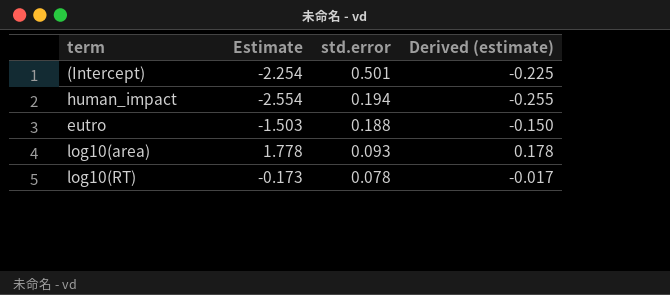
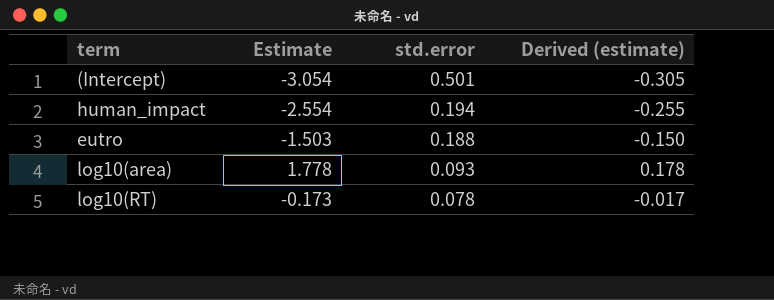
(Intercept) | Estimate: -2.254 -> -3.054
(Intercept) | Derived (estimate): -0.225 -> -0.305

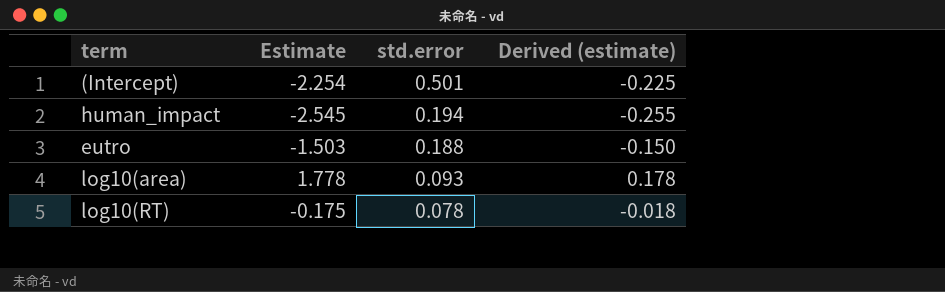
(Intercept) | Estimate: -3.054 -> -2.254
(Intercept) | Derived (estimate): -0.305 -> -0.225
human_impact | Estimate: -2.554 -> -2.545
log10(RT) | Estimate: -0.173 -> -0.175
log10(RT) | Derived (estimate): -0.017 -> -0.018

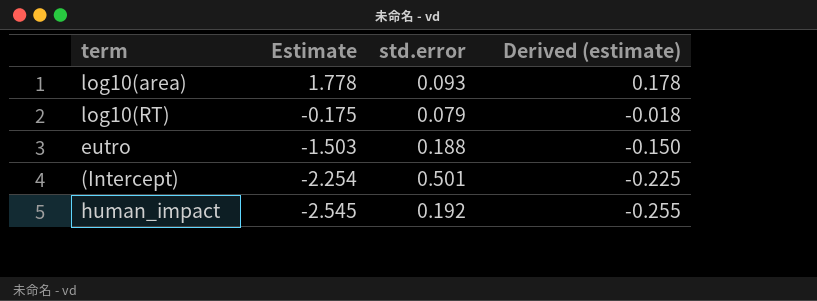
row order: std.error descending -> Estimate descending
log10(RT) | std.error: 0.078 -> 0.079
human_impact | std.error: 0.194 -> 0.192

